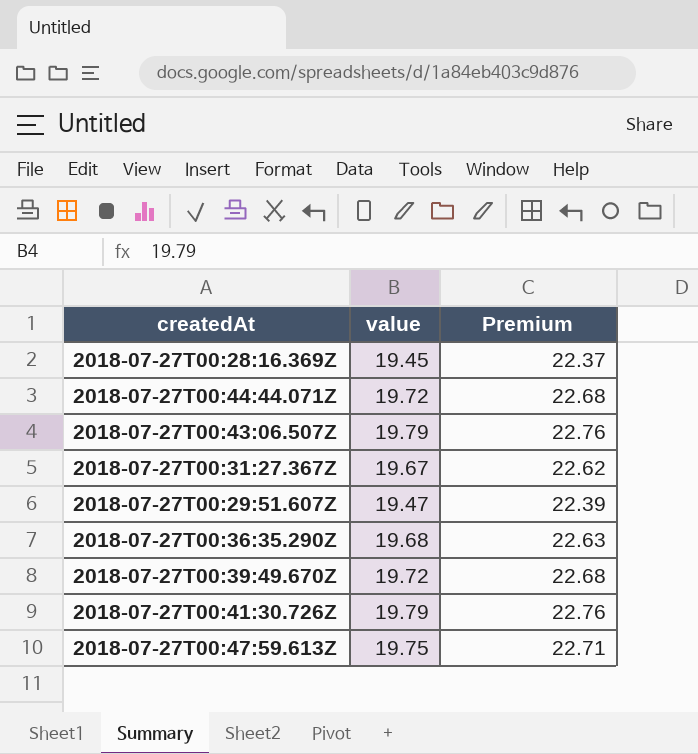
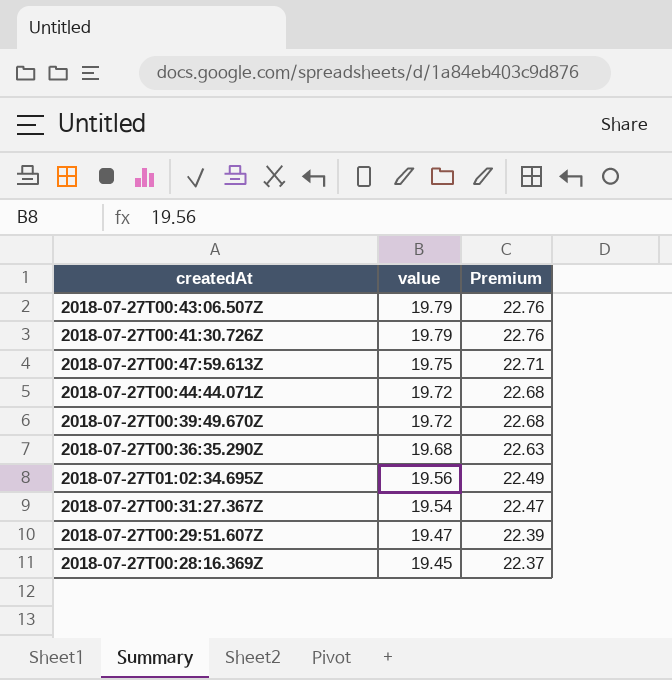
row order: none -> value descending
row 2018-07-27T01:02:34.695Z: none -> 19.56 | 22.49
2018-07-27T00:31:27.367Z | value: 19.67 -> 19.54
2018-07-27T00:31:27.367Z | Premium: 22.62 -> 22.47

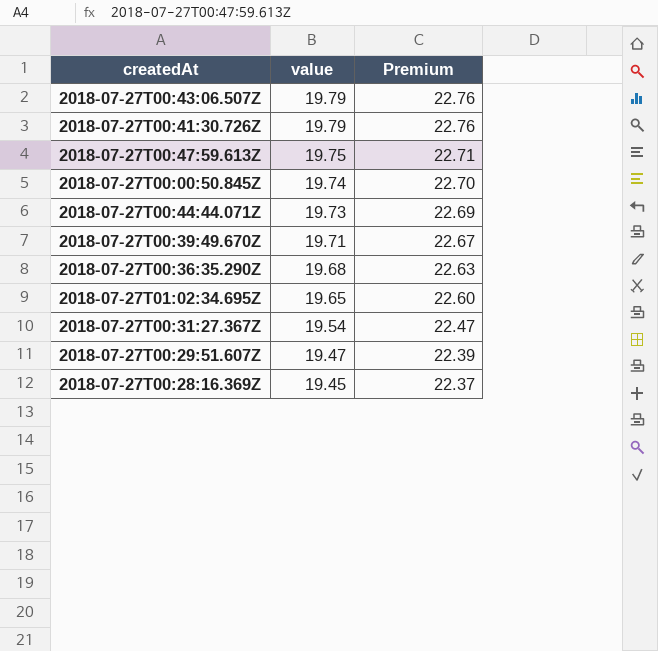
row 2018-07-27T00:00:50.845Z: none -> 19.74 | 22.70
2018-07-27T00:44:44.071Z | value: 19.72 -> 19.73
2018-07-27T00:44:44.071Z | Premium: 22.68 -> 22.69
2018-07-27T00:39:49.670Z | value: 19.72 -> 19.71
2018-07-27T00:39:49.670Z | Premium: 22.68 -> 22.67
2018-07-27T01:02:34.695Z | value: 19.56 -> 19.65
2018-07-27T01:02:34.695Z | Premium: 22.49 -> 22.60

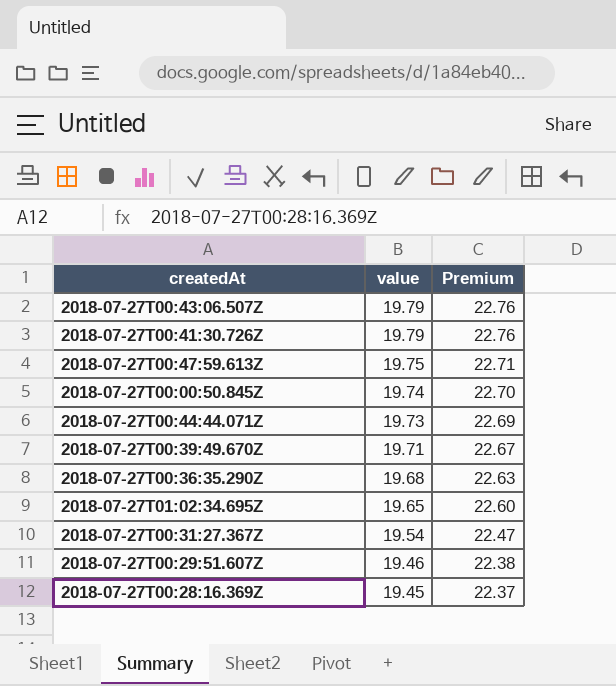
2018-07-27T00:29:51.607Z | value: 19.47 -> 19.46
2018-07-27T00:29:51.607Z | Premium: 22.39 -> 22.38

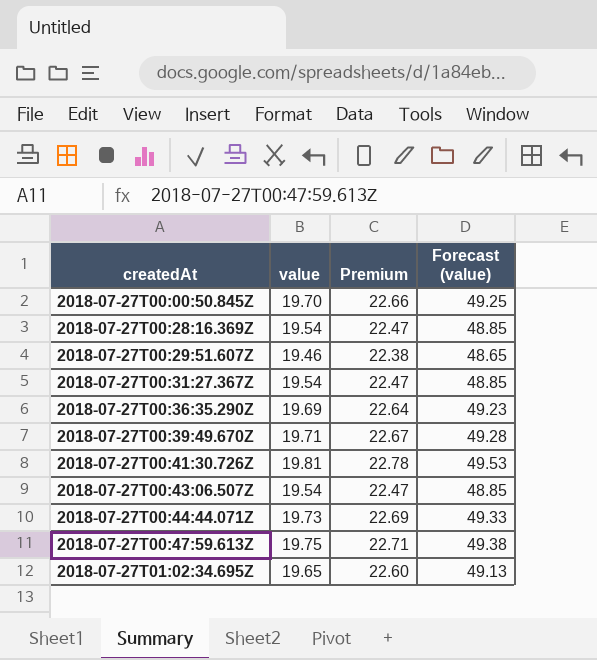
row order: value descending -> createdAt ascending
column Forecast (value) | formula: none -> [value] * 2.5
2018-07-27T00:00:50.845Z | value: 19.74 -> 19.70
2018-07-27T00:00:50.845Z | Premium: 22.70 -> 22.66
2018-07-27T00:28:16.369Z | value: 19.45 -> 19.54
2018-07-27T00:28:16.369Z | Premium: 22.37 -> 22.47
2018-07-27T00:36:35.290Z | value: 19.68 -> 19.69
2018-07-27T00:36:35.290Z | Premium: 22.63 -> 22.64
2018-07-27T00:41:30.726Z | value: 19.79 -> 19.81
2018-07-27T00:41:30.726Z | Premium: 22.76 -> 22.78
2018-07-27T00:43:06.507Z | value: 19.79 -> 19.54
2018-07-27T00:43:06.507Z | Premium: 22.76 -> 22.47

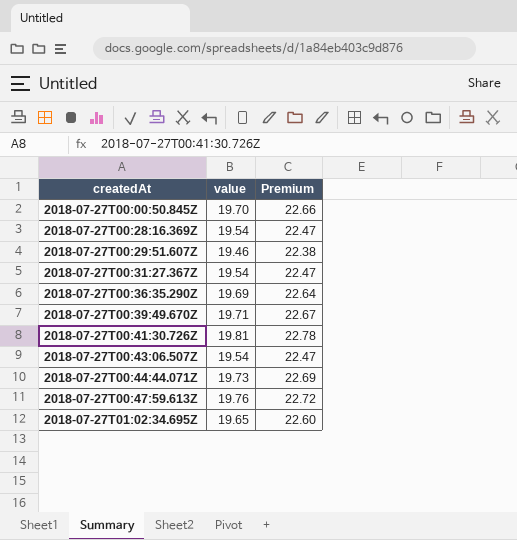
column Forecast (value) | formula: [value] * 2.5 -> none
2018-07-27T00:47:59.613Z | value: 19.75 -> 19.76
2018-07-27T00:47:59.613Z | Premium: 22.71 -> 22.72

